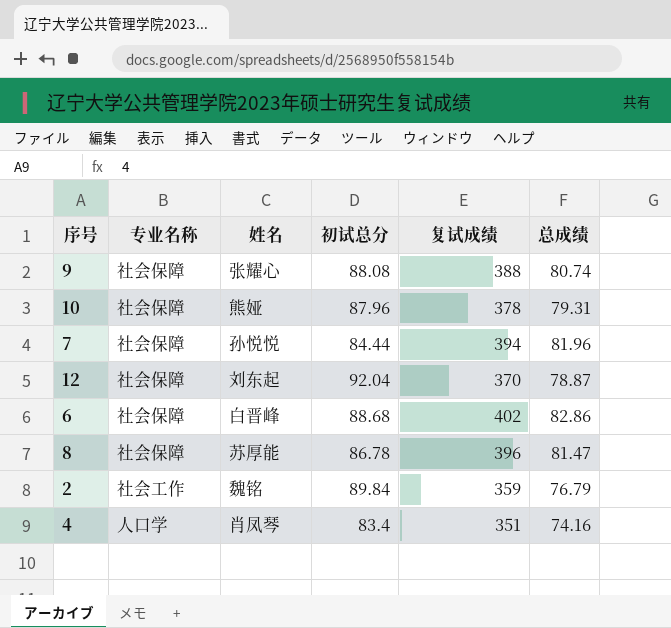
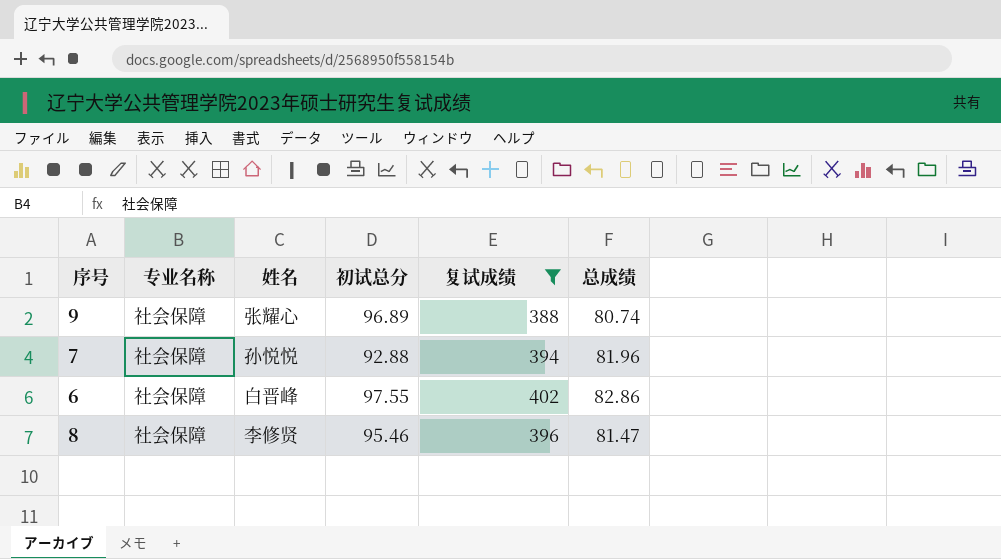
filter: none -> 复试成绩 >= 388
9 | 初试总分: 88.08 -> 96.89
7 | 初试总分: 84.44 -> 92.88
6 | 初试总分: 88.68 -> 97.55
8 | 姓名: 苏厚能 -> 李修贤
8 | 初试总分: 86.78 -> 95.46

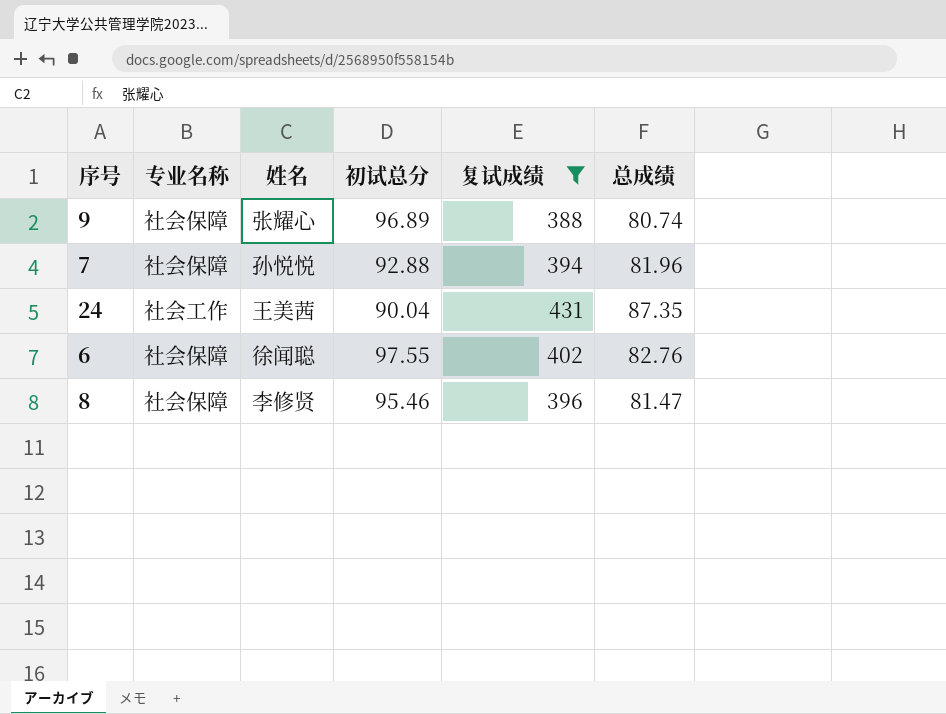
row 24: none -> 社会工作 | 王美茜 | 90.04 | 431 | 87.35
6 | 姓名: 白晋峰 -> 徐闻聪
6 | 总成绩: 82.86 -> 82.76

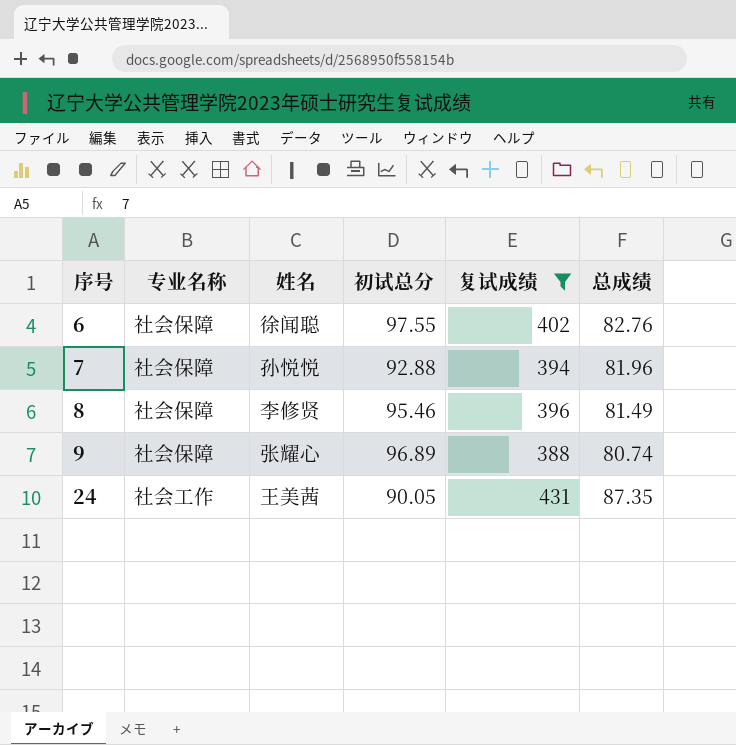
row order: none -> 序号 ascending
8 | 总成绩: 81.47 -> 81.49
24 | 初试总分: 90.04 -> 90.05

